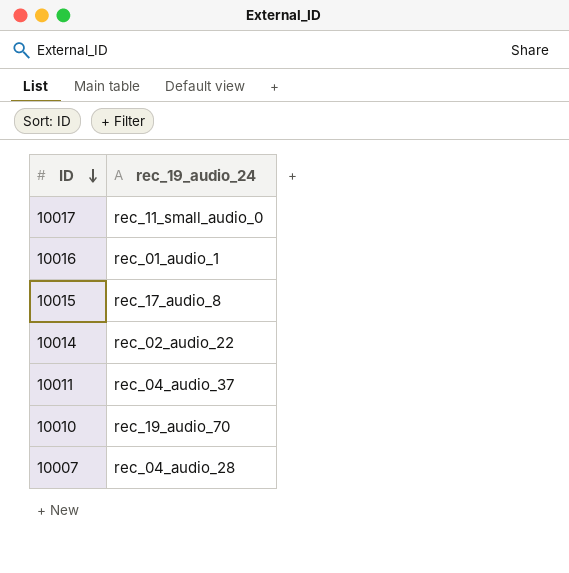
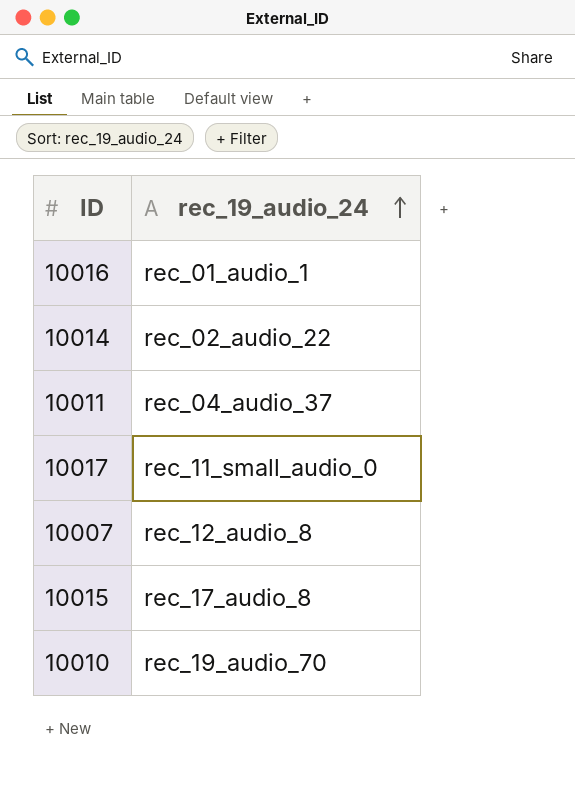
row order: ID descending -> rec_19_audio_24 ascending
10007 | rec_19_audio_24: rec_04_audio_28 -> rec_12_audio_8

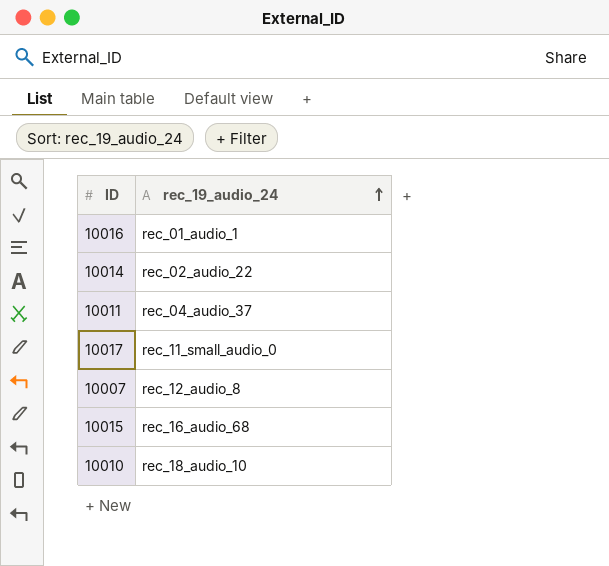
10015 | rec_19_audio_24: rec_17_audio_8 -> rec_16_audio_68
10010 | rec_19_audio_24: rec_19_audio_70 -> rec_18_audio_10

